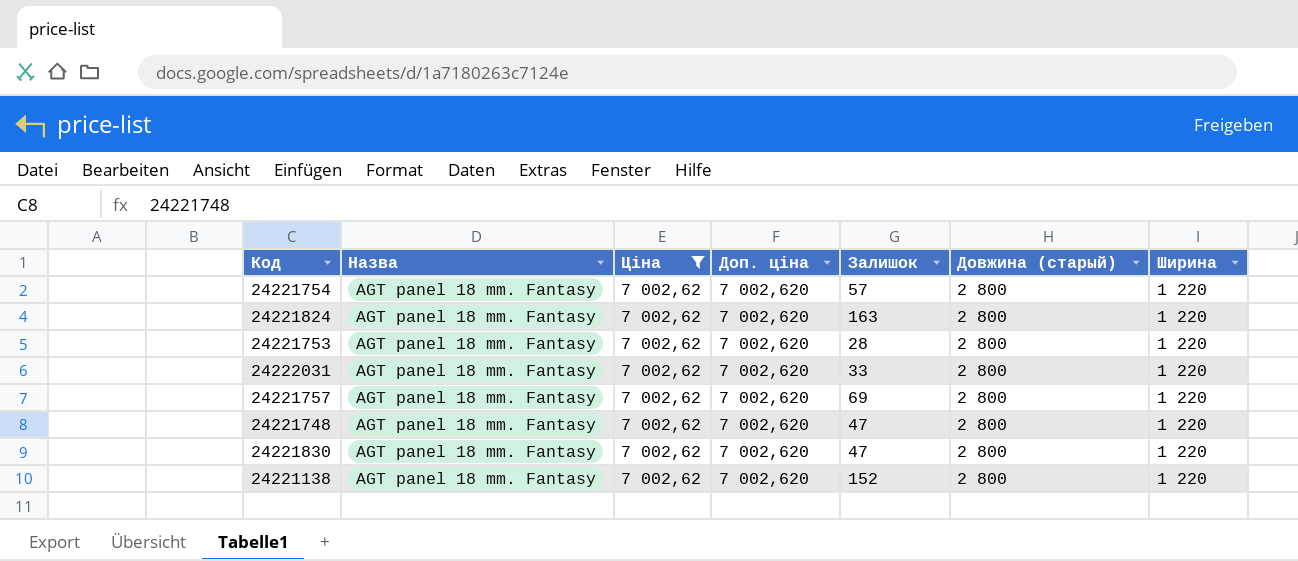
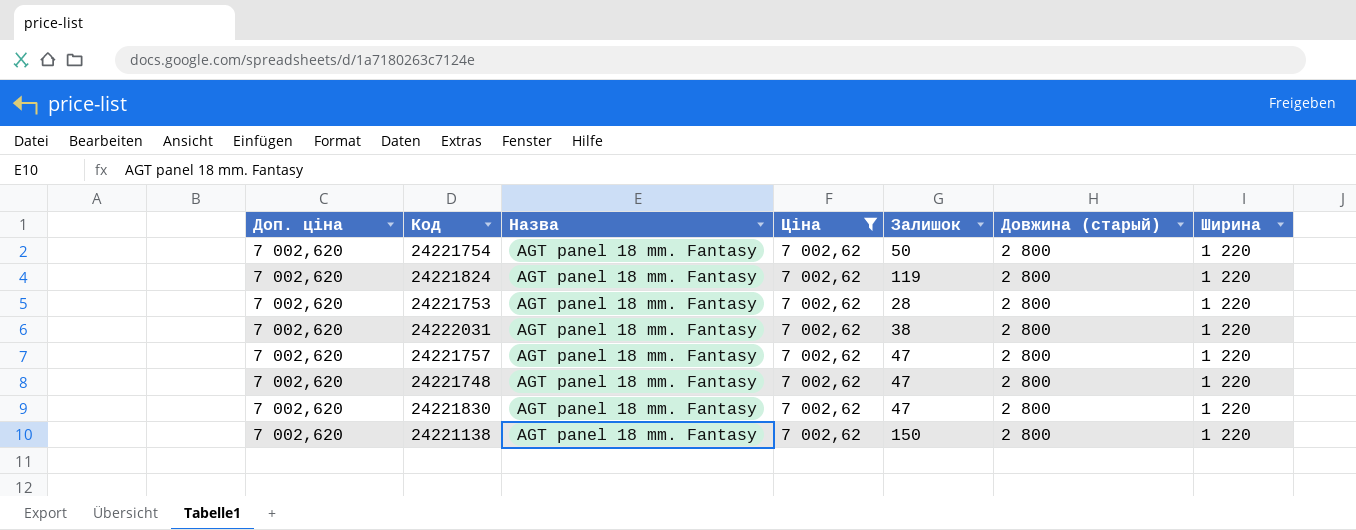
column Доп. ціна | position: 4 -> 1
24221754 | Залишок: 57 -> 50
24221824 | Залишок: 163 -> 119
24222031 | Залишок: 33 -> 38
24221757 | Залишок: 69 -> 47
24221138 | Залишок: 152 -> 150

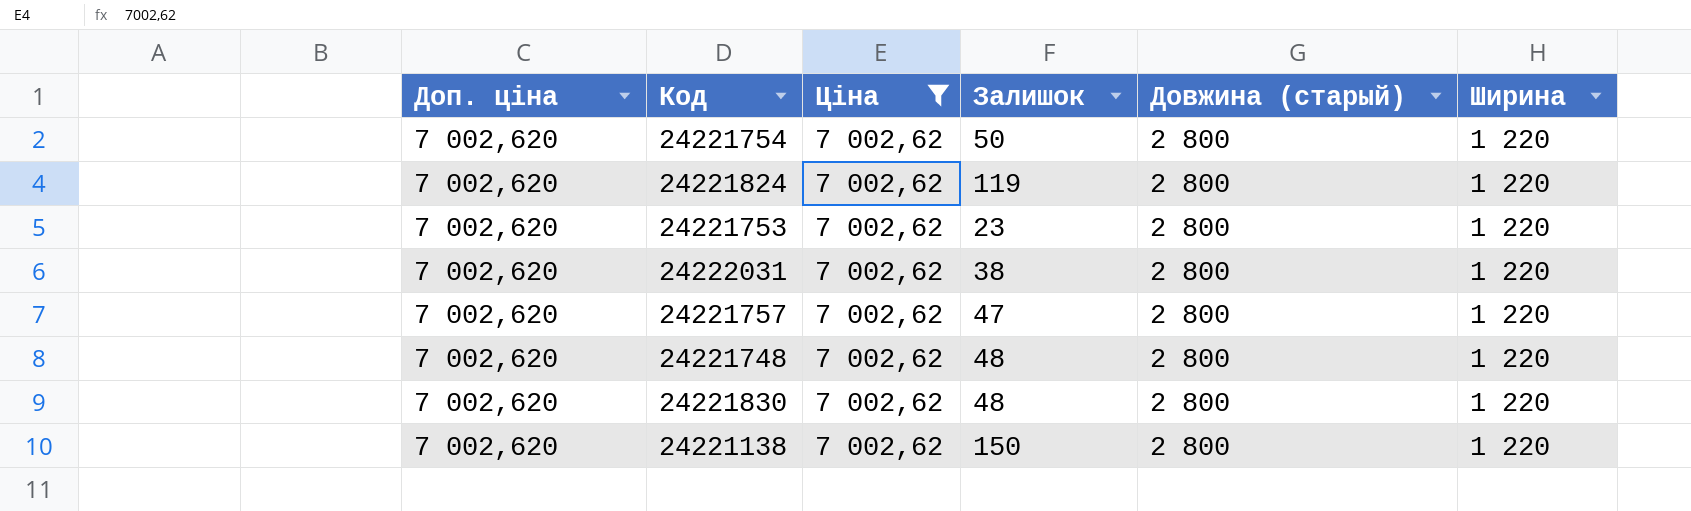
column Назва | position: 3 -> none
24221753 | Залишок: 28 -> 23
24221748 | Залишок: 47 -> 48
24221830 | Залишок: 47 -> 48

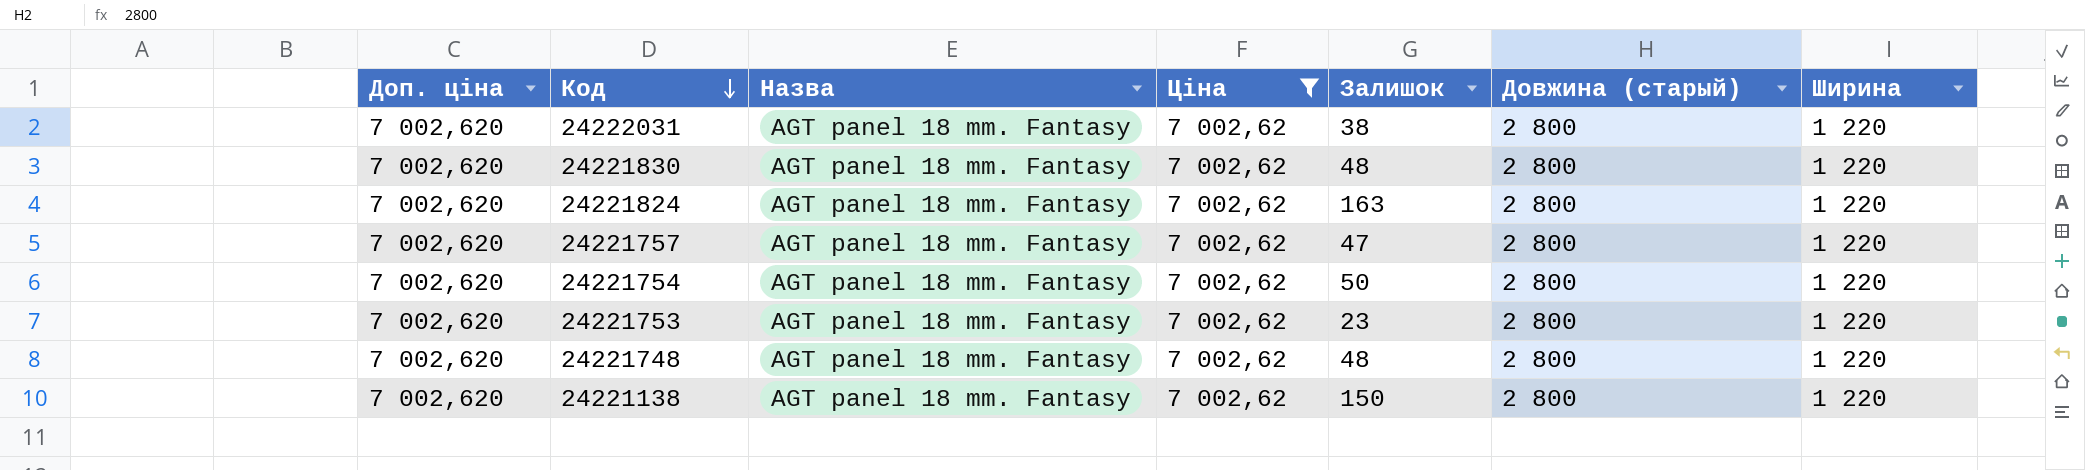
row order: none -> Код descending
column Назва | position: none -> 3
24221824 | Залишок: 119 -> 163

